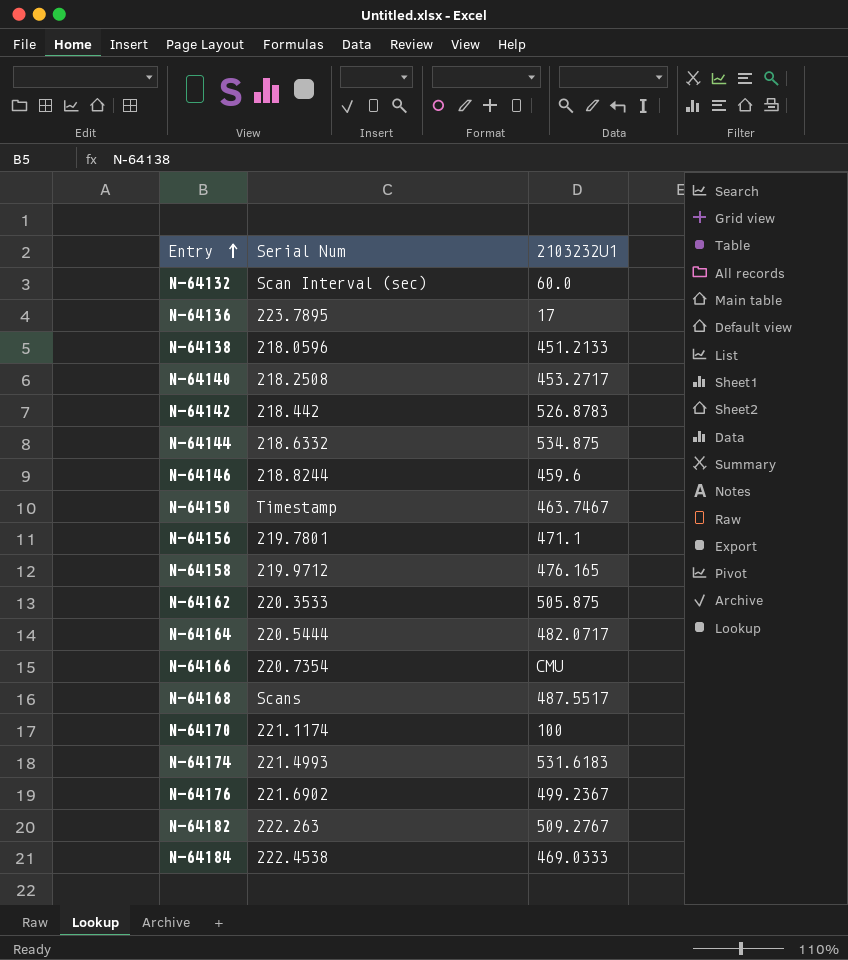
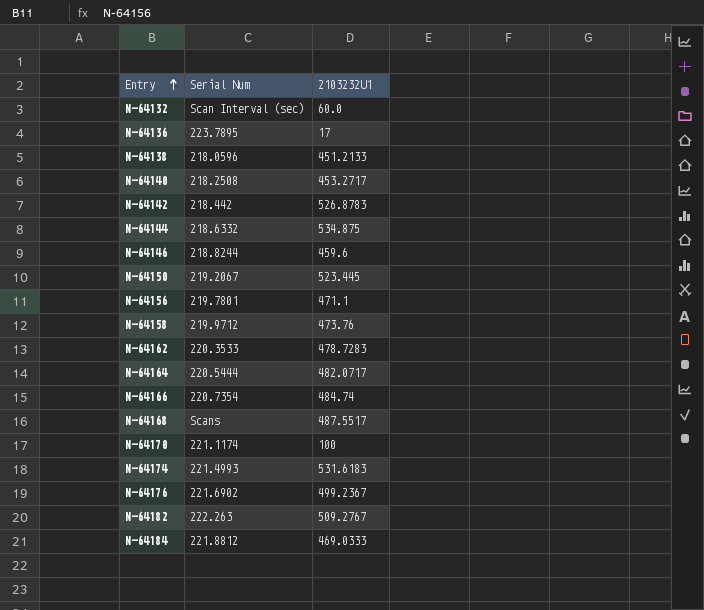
N-64150 | Serial Num: Timestamp -> 219.2067
N-64150 | 2103232U1: 463.7467 -> 523.445
N-64158 | 2103232U1: 476.165 -> 473.76
N-64162 | 2103232U1: 505.875 -> 478.7283
N-64166 | 2103232U1: CMU -> 484.74
N-64184 | Serial Num: 222.4538 -> 221.8812

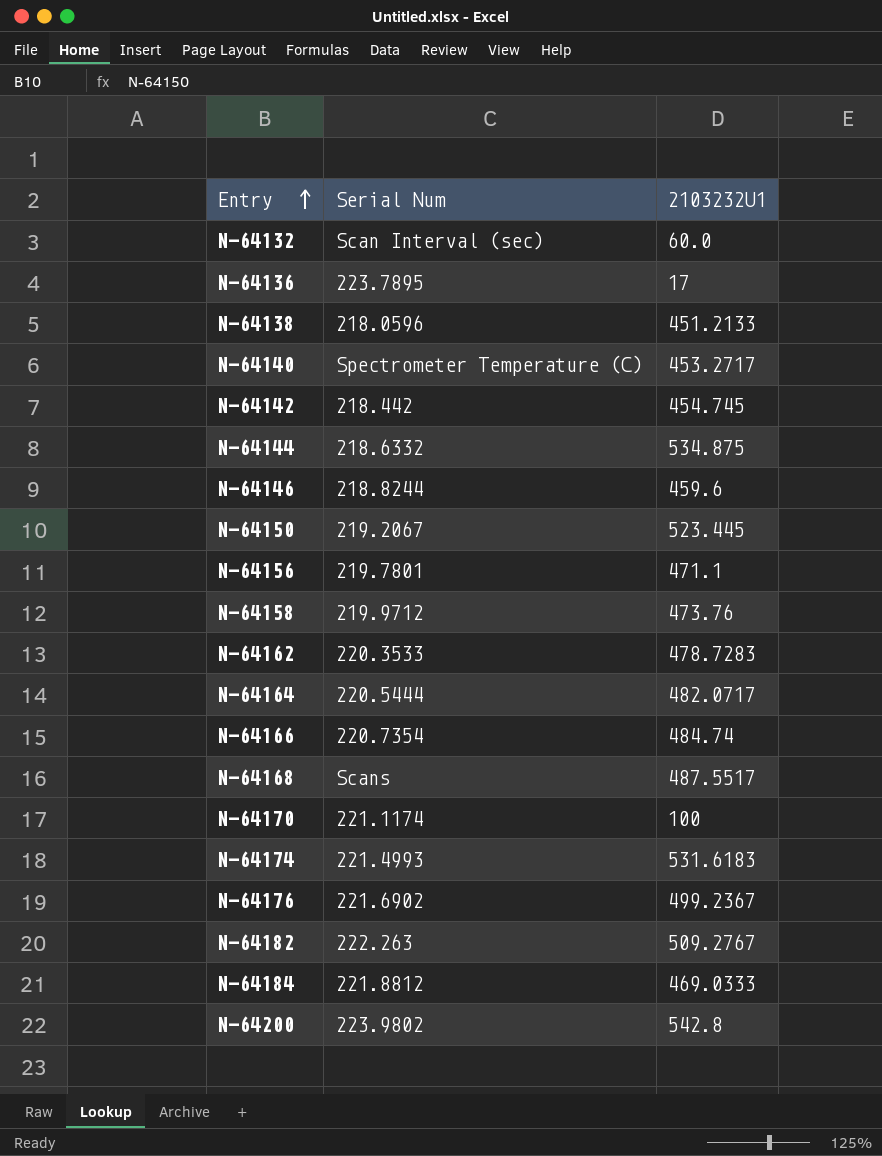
N-64140 | Serial Num: 218.2508 -> Spectrometer Temperature (C)
N-64142 | 2103232U1: 526.8783 -> 454.745
row N-64200: none -> 223.9802 | 542.8

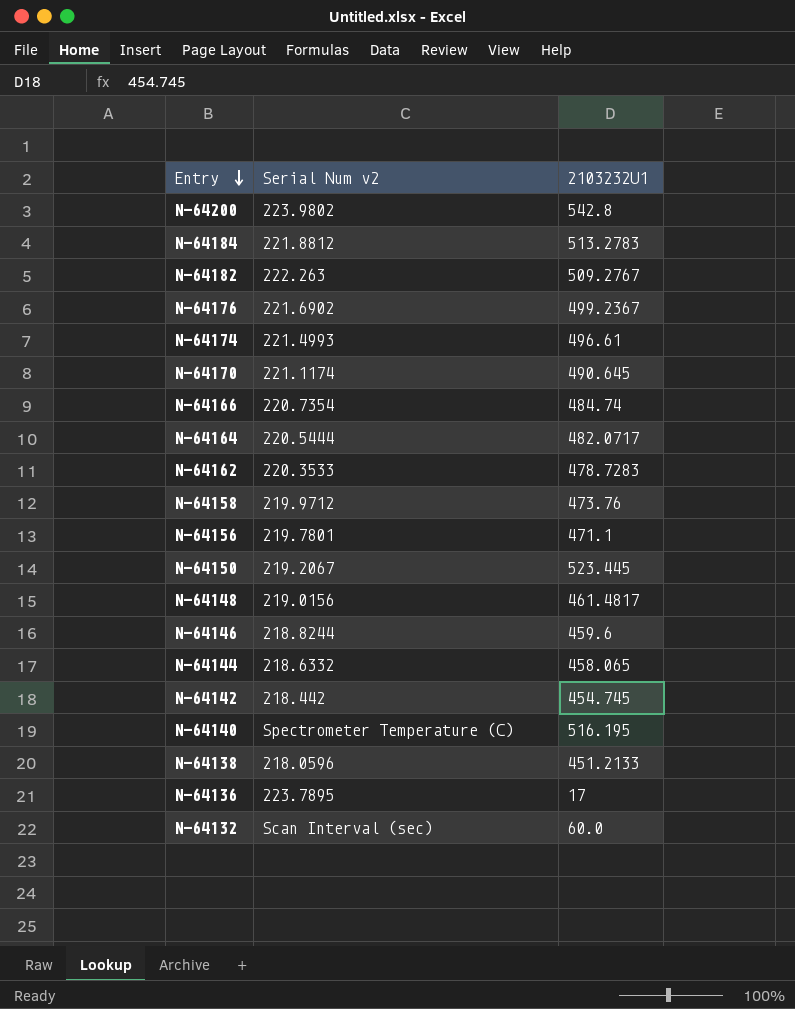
row order: Entry ascending -> Entry descending
column name: Serial Num -> Serial Num v2
row N-64168: Scans | 487.5517 -> none
N-64184 | 2103232U1: 469.0333 -> 513.2783
N-64174 | 2103232U1: 531.6183 -> 496.61
N-64170 | 2103232U1: 100 -> 490.645
row N-64148: none -> 219.0156 | 461.4817
N-64144 | 2103232U1: 534.875 -> 458.065
N-64140 | 2103232U1: 453.2717 -> 516.195

